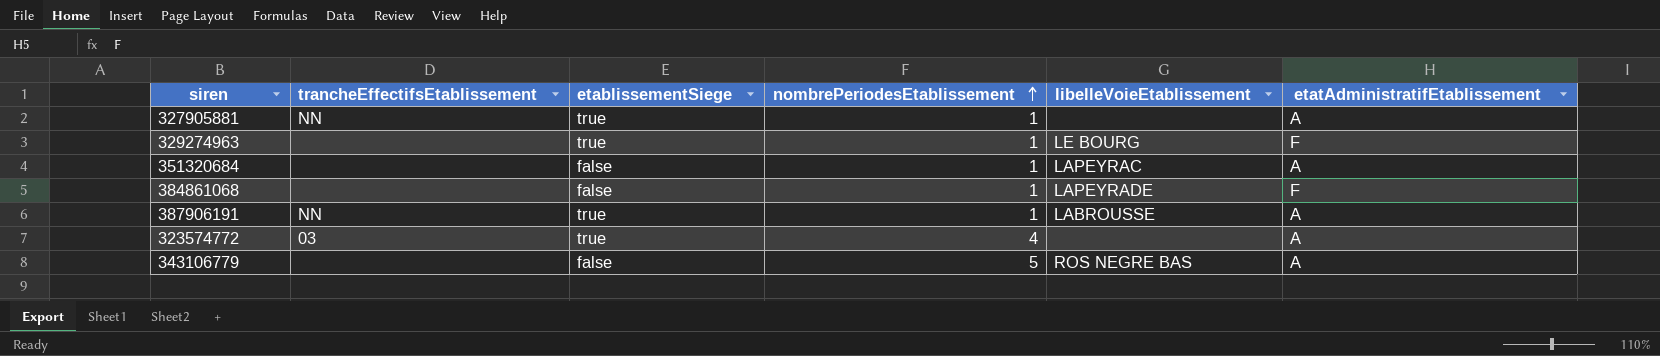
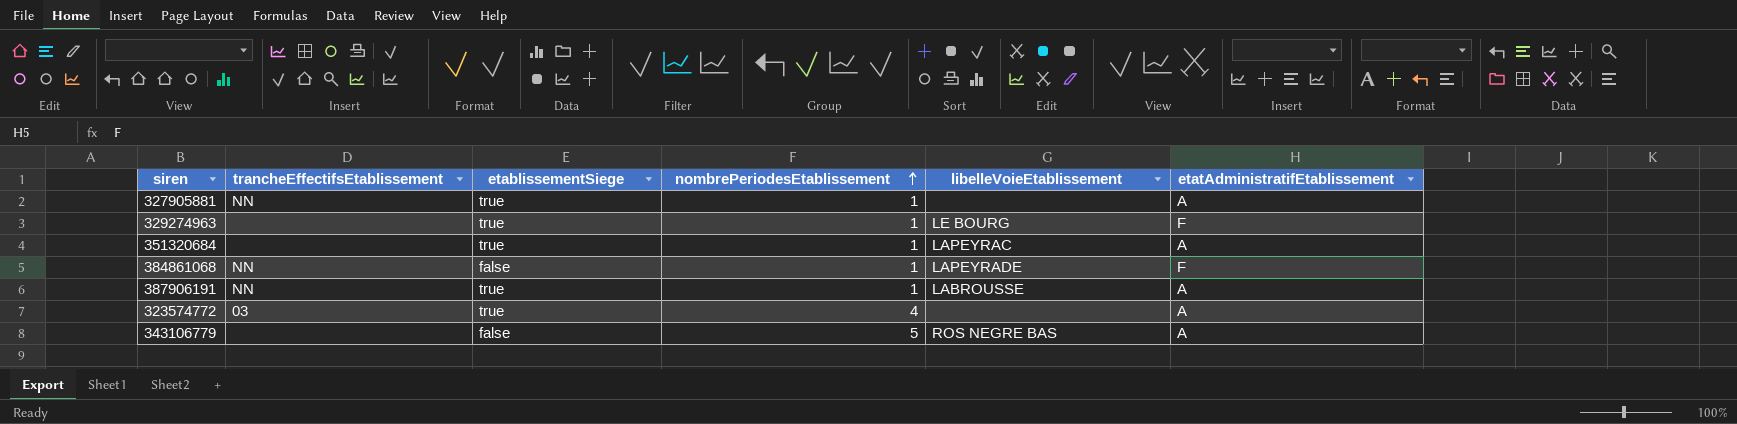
351320684 | etablissementSiege: false -> true
384861068 | trancheEffectifsEtablissement: none -> NN

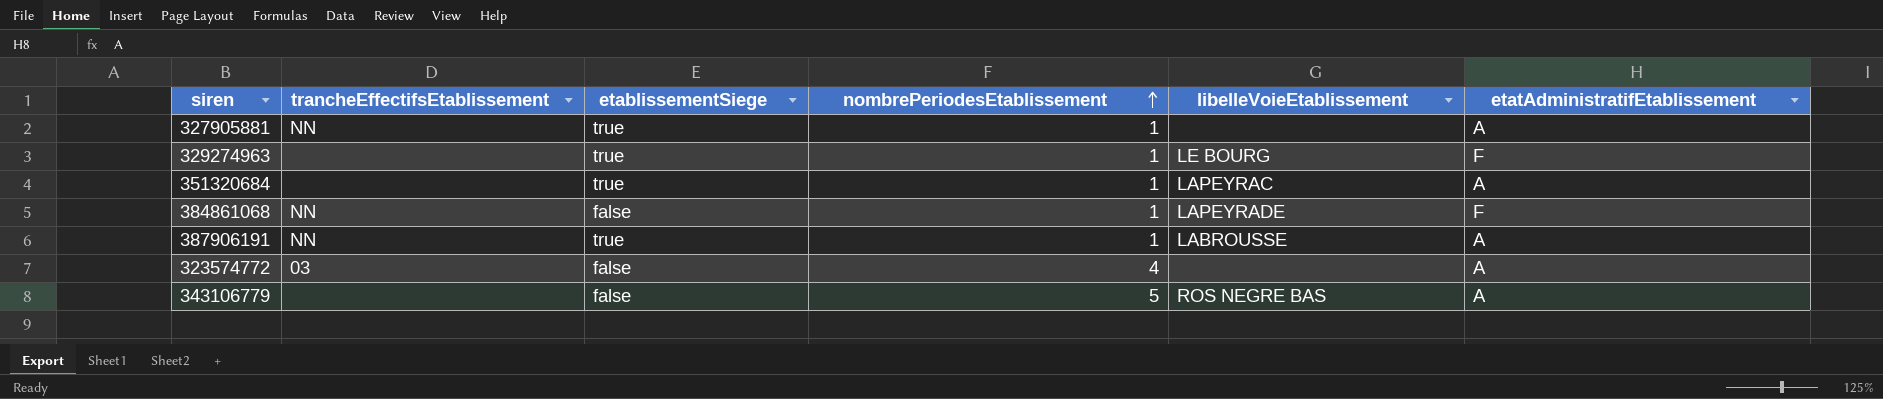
323574772 | etablissementSiege: true -> false

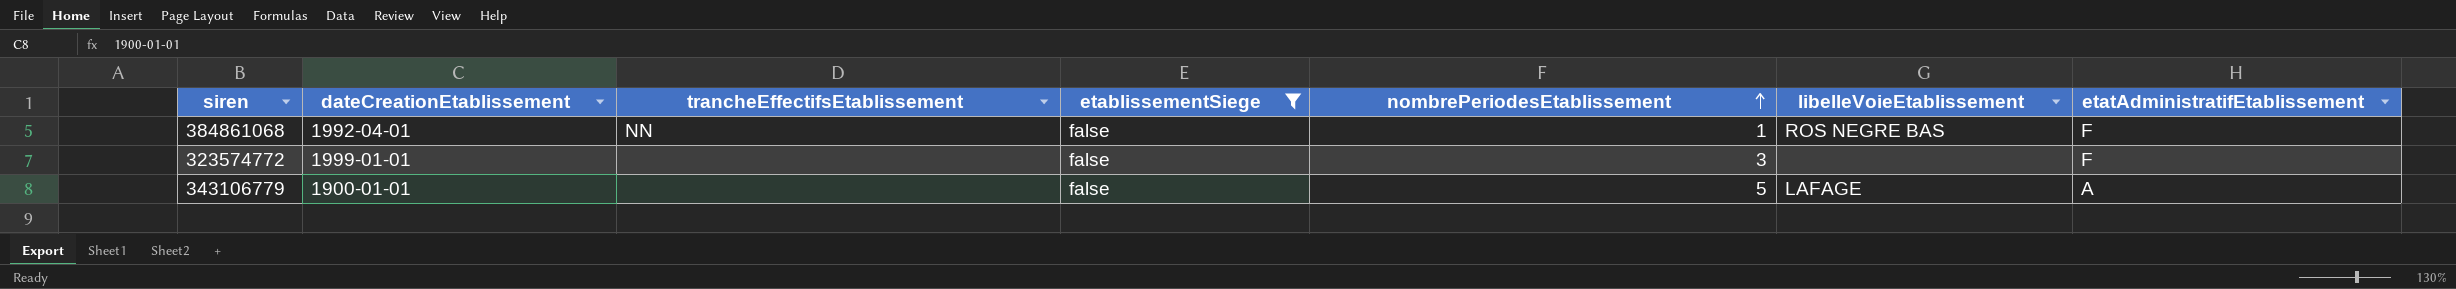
filter: none -> etablissementSiege = false
column dateCreationEtablissement | position: none -> 2
384861068 | libelleVoieEtablissement: LAPEYRADE -> ROS NEGRE BAS
323574772 | trancheEffectifsEtablissement: 03 -> none
323574772 | nombrePeriodesEtablissement: 4 -> 3
323574772 | etatAdministratifEtablissement: A -> F
343106779 | libelleVoieEtablissement: ROS NEGRE BAS -> LAFAGE

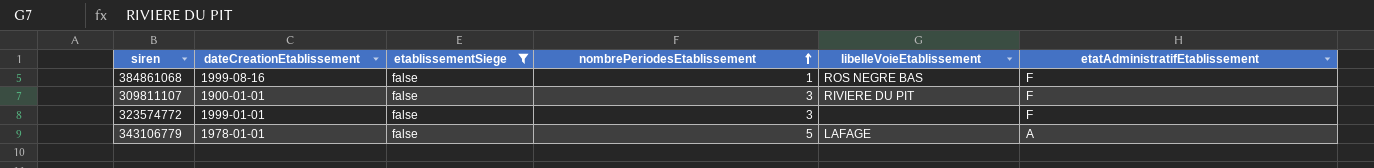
column trancheEffectifsEtablissement | position: 3 -> none
384861068 | dateCreationEtablissement: 1992-04-01 -> 1999-08-16
row 309811107: none -> 1900-01-01 | false | 3 | RIVIERE DU PIT | F
343106779 | dateCreationEtablissement: 1900-01-01 -> 1978-01-01

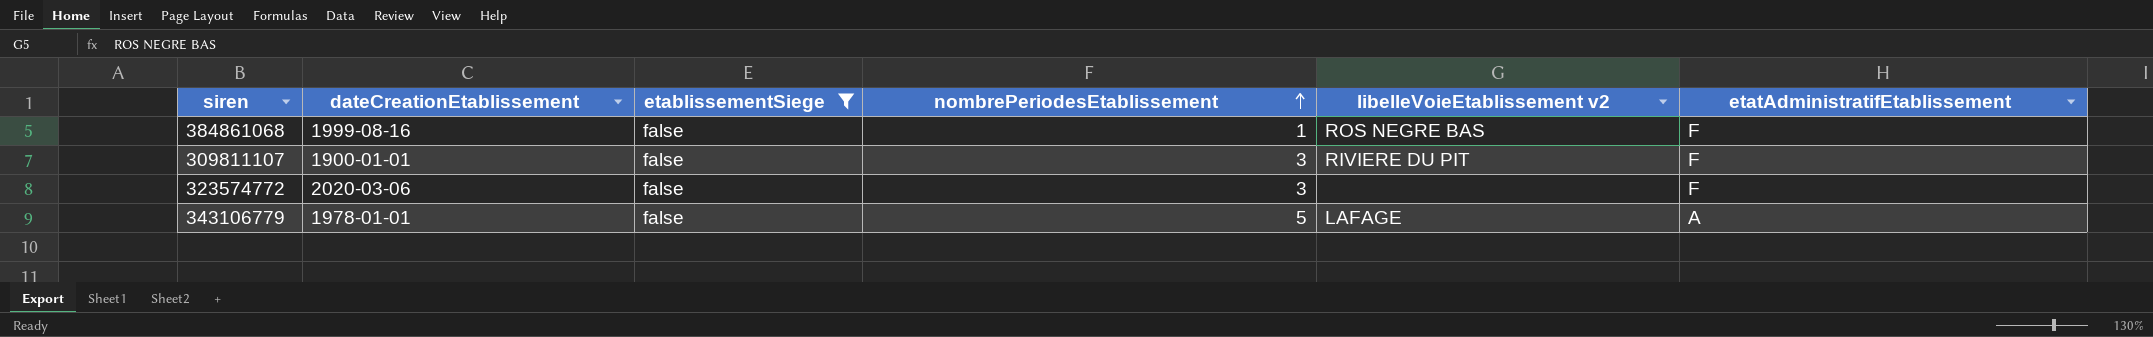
column name: libelleVoieEtablissement -> libelleVoieEtablissement v2
323574772 | dateCreationEtablissement: 1999-01-01 -> 2020-03-06

